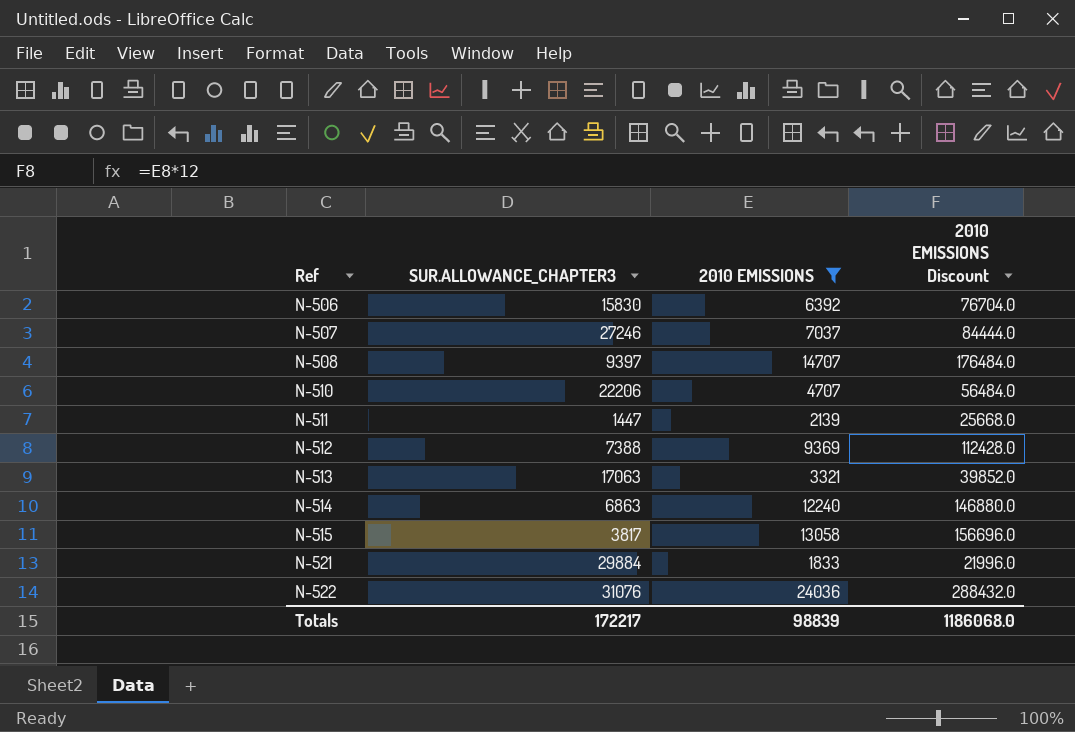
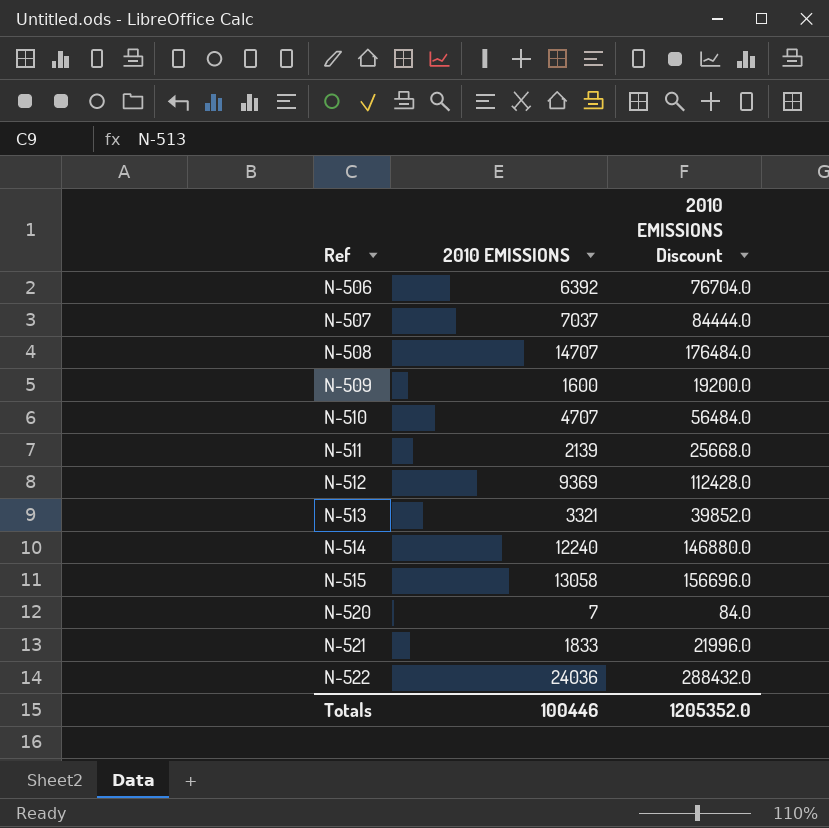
filter: 2010 EMISSIONS >= 1833 -> none
column SUR.ALLOWANCE_CHAPTER3 | position: 2 -> none
Totals | 2010 EMISSIONS: 98839 -> 100446
Totals | 2010 EMISSIONS Discount: 1186068.0 -> 1205352.0

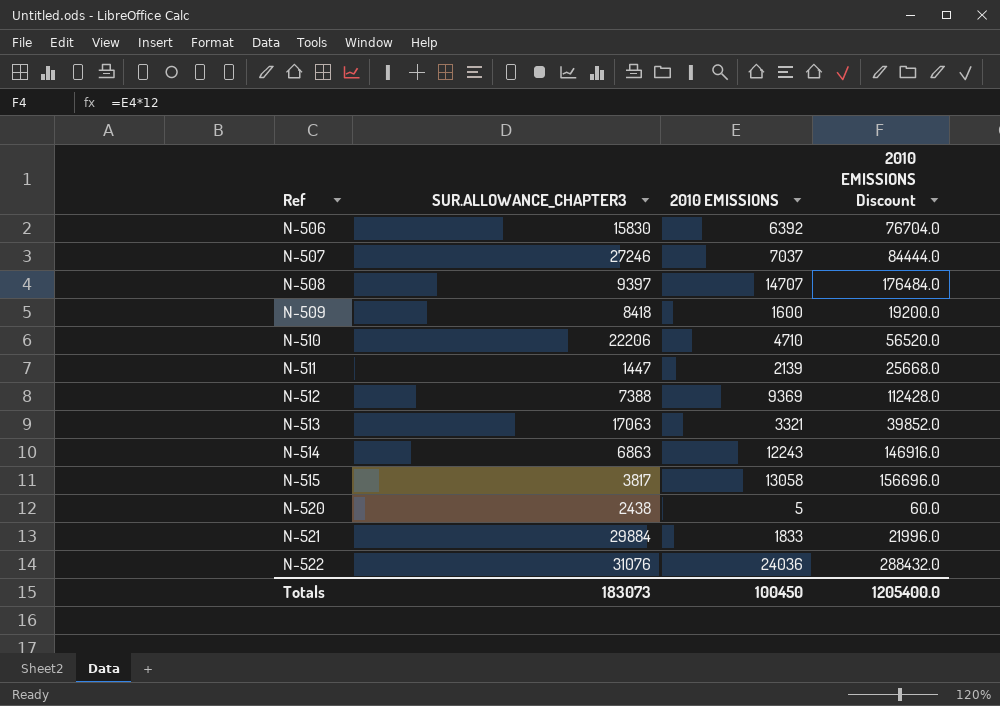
column SUR.ALLOWANCE_CHAPTER3 | position: none -> 2
N-510 | 2010 EMISSIONS: 4707 -> 4710
N-510 | 2010 EMISSIONS Discount: 56484.0 -> 56520.0
N-514 | 2010 EMISSIONS: 12240 -> 12243
N-514 | 2010 EMISSIONS Discount: 146880.0 -> 146916.0
N-520 | 2010 EMISSIONS: 7 -> 5
N-520 | 2010 EMISSIONS Discount: 84.0 -> 60.0
Totals | 2010 EMISSIONS: 100446 -> 100450
Totals | 2010 EMISSIONS Discount: 1205352.0 -> 1205400.0

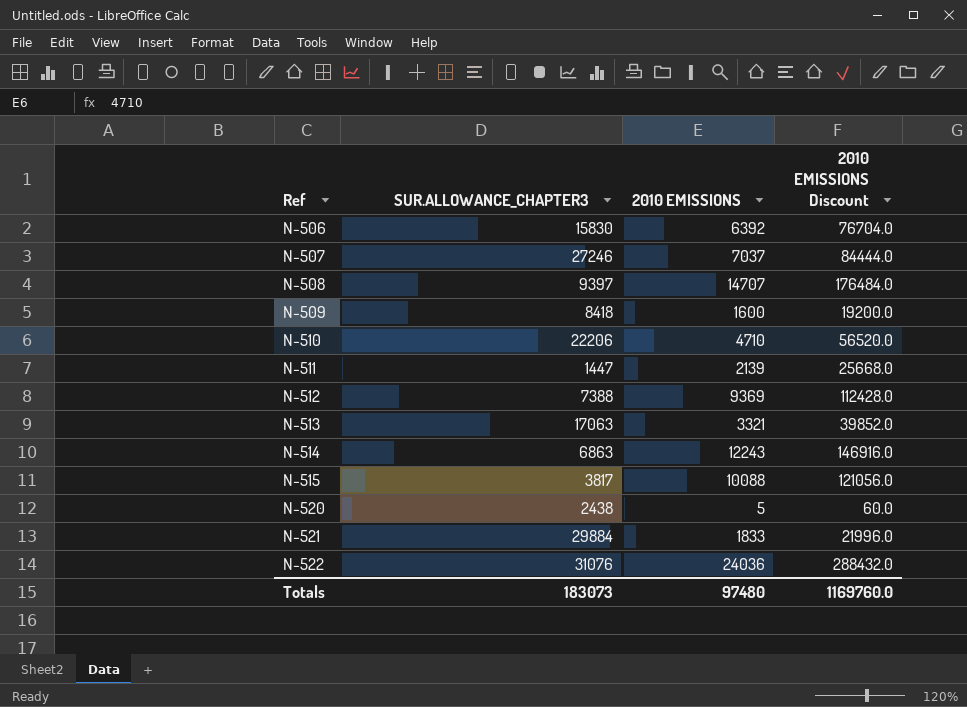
N-515 | 2010 EMISSIONS: 13058 -> 10088
N-515 | 2010 EMISSIONS Discount: 156696.0 -> 121056.0
Totals | 2010 EMISSIONS: 100450 -> 97480
Totals | 2010 EMISSIONS Discount: 1205400.0 -> 1169760.0

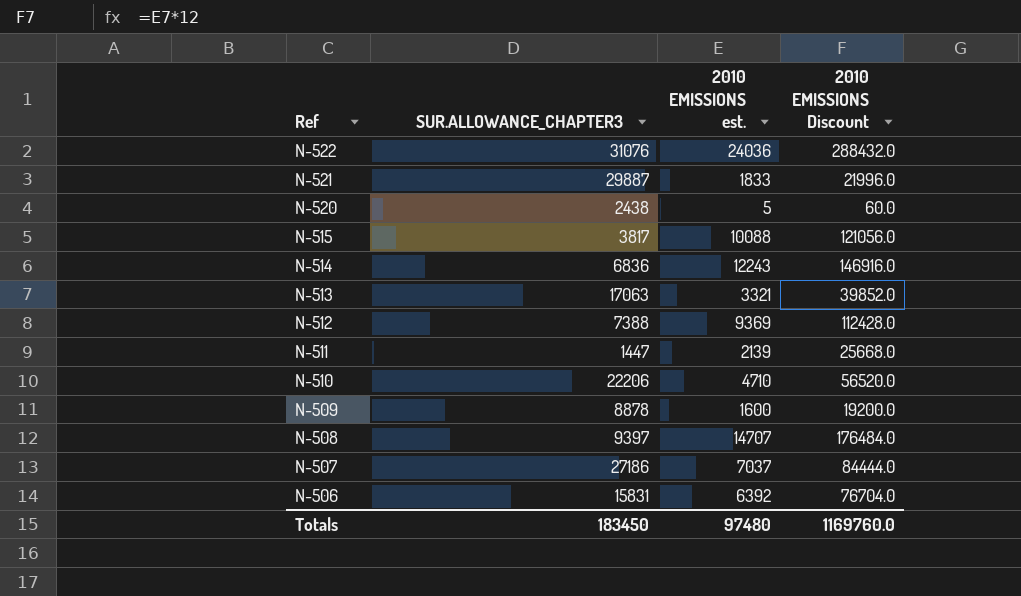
row order: Ref ascending -> Ref descending
column name: 2010 EMISSIONS -> 2010 EMISSIONS est.
N-521 | SUR.ALLOWANCE_CHAPTER3: 29884 -> 29887
N-514 | SUR.ALLOWANCE_CHAPTER3: 6863 -> 6836
N-509 | SUR.ALLOWANCE_CHAPTER3: 8418 -> 8878
N-507 | SUR.ALLOWANCE_CHAPTER3: 27246 -> 27186
N-506 | SUR.ALLOWANCE_CHAPTER3: 15830 -> 15831
Totals | SUR.ALLOWANCE_CHAPTER3: 183073 -> 183450

